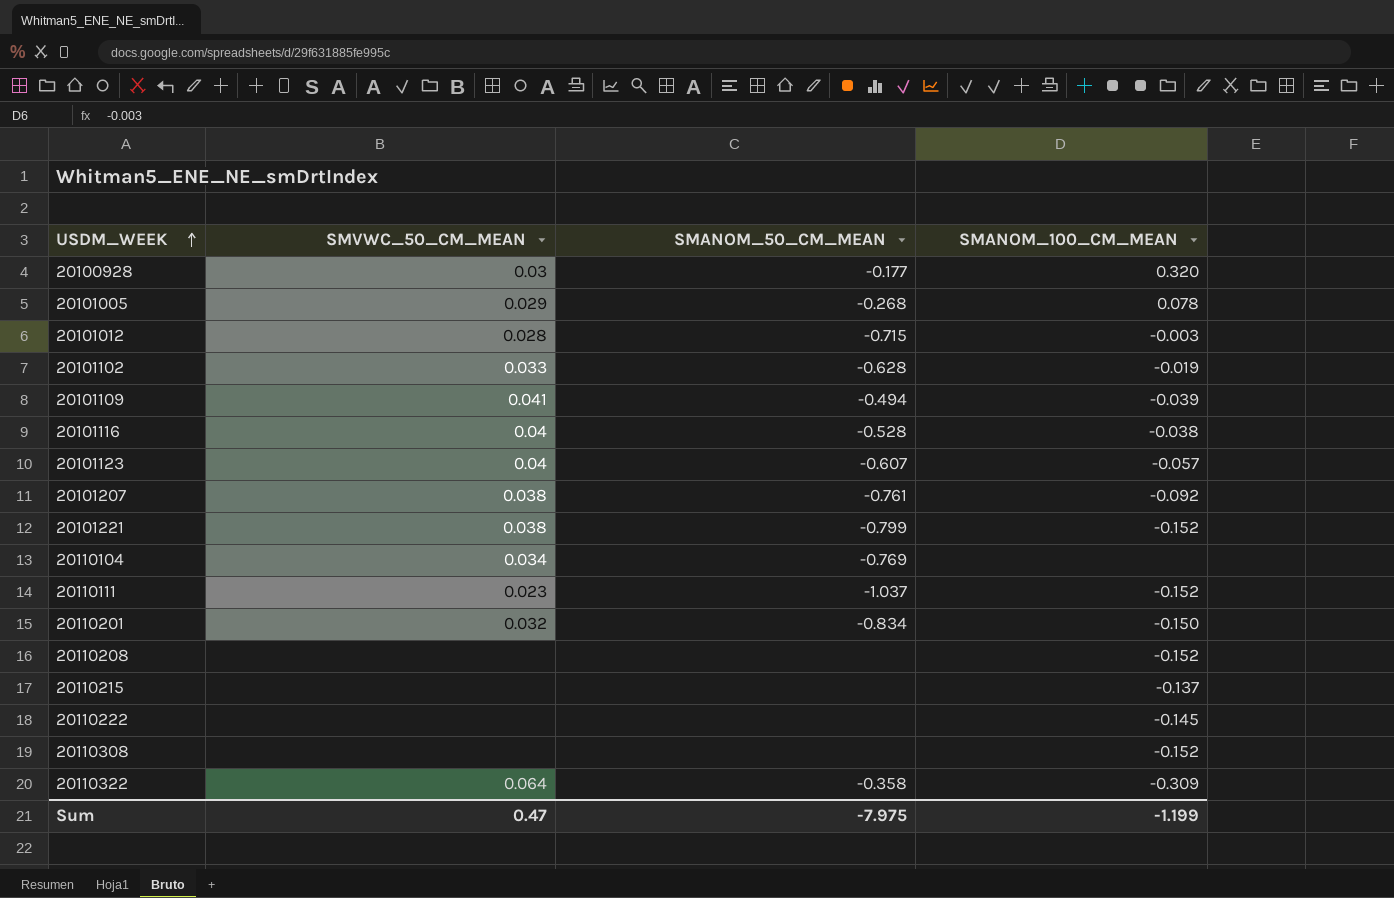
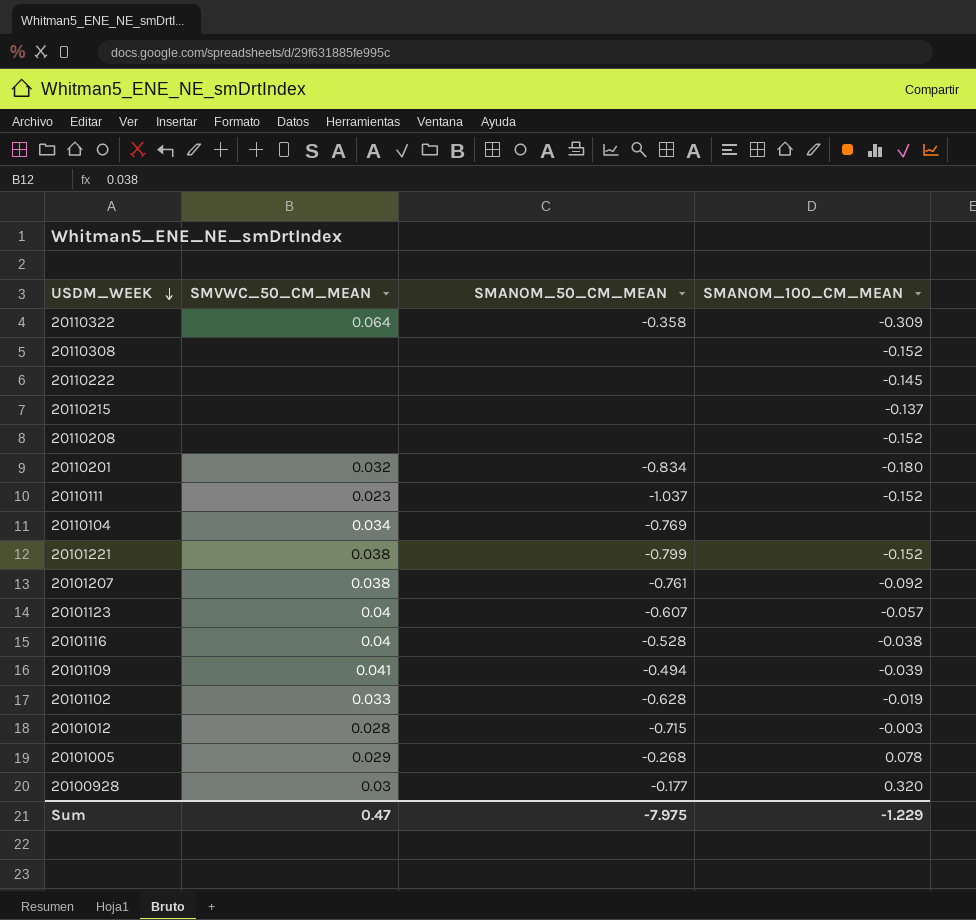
row order: USDM_WEEK ascending -> USDM_WEEK descending
20110201 | SMANOM_100_CM_MEAN: -0.150 -> -0.180
Sum | SMANOM_100_CM_MEAN: -1.199 -> -1.229

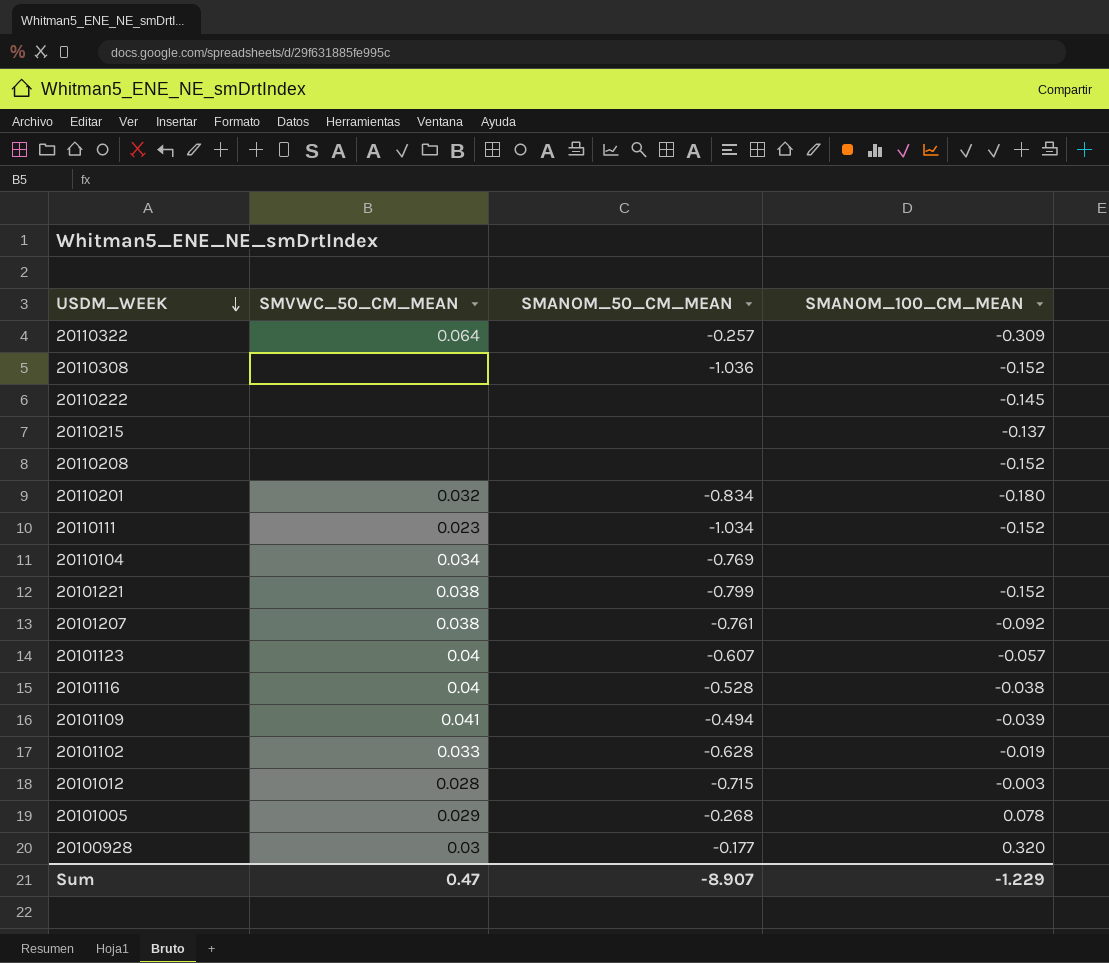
20110322 | SMANOM_50_CM_MEAN: -0.358 -> -0.257
20110308 | SMANOM_50_CM_MEAN: none -> -1.036
20110111 | SMANOM_50_CM_MEAN: -1.037 -> -1.034
Sum | SMANOM_50_CM_MEAN: -7.975 -> -8.907

